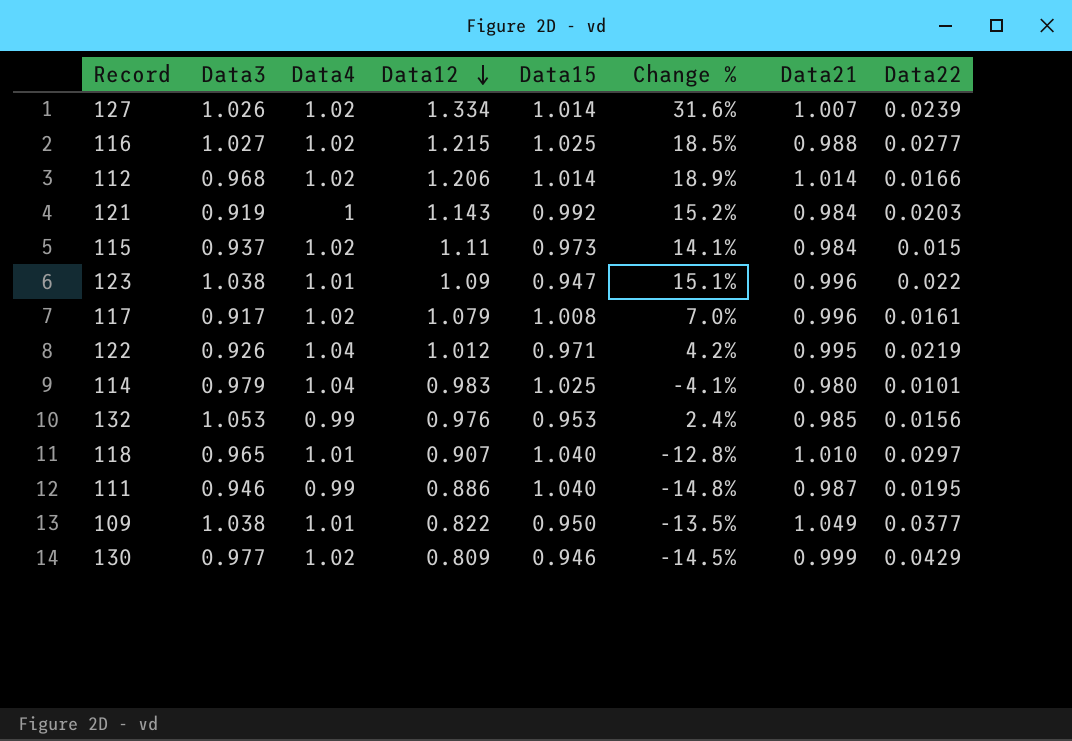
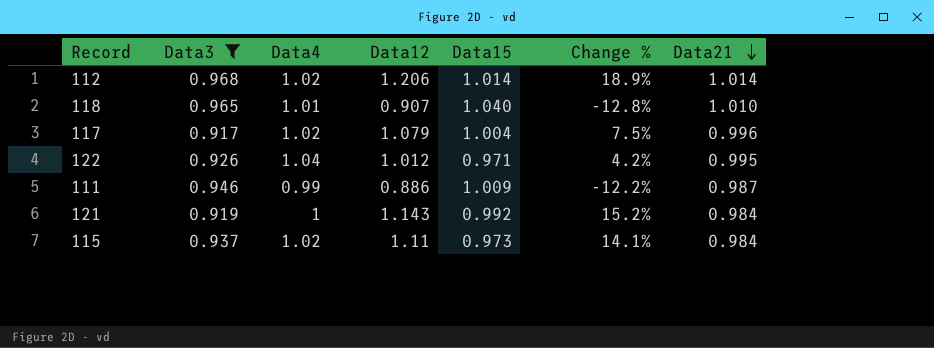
filter: none -> Data3 <= 0.968
row order: Data12 descending -> Data21 descending
column Data22 | position: 8 -> none
117 | Data15: 1.008 -> 1.004
117 | Change %: 7.0% -> 7.5%
111 | Data15: 1.040 -> 1.009
111 | Change %: -14.8% -> -12.2%

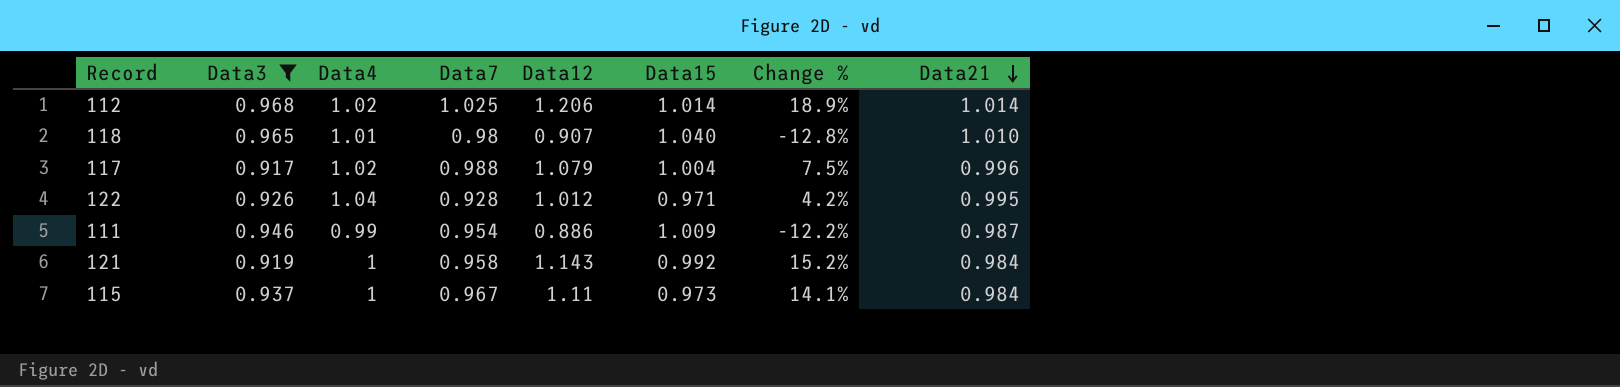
column Data7 | position: none -> 4
115 | Data4: 1.02 -> 1

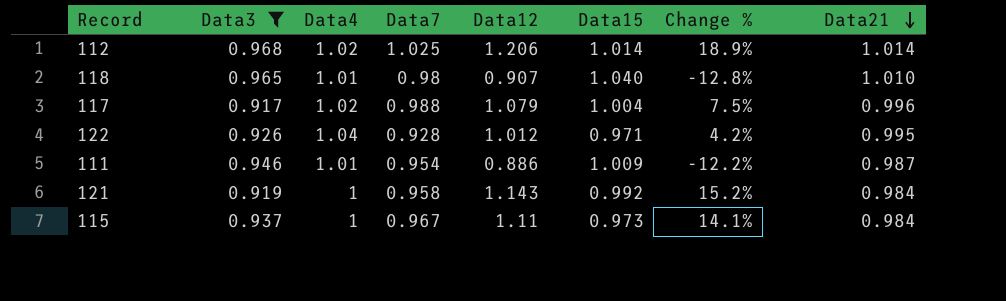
111 | Data4: 0.99 -> 1.01

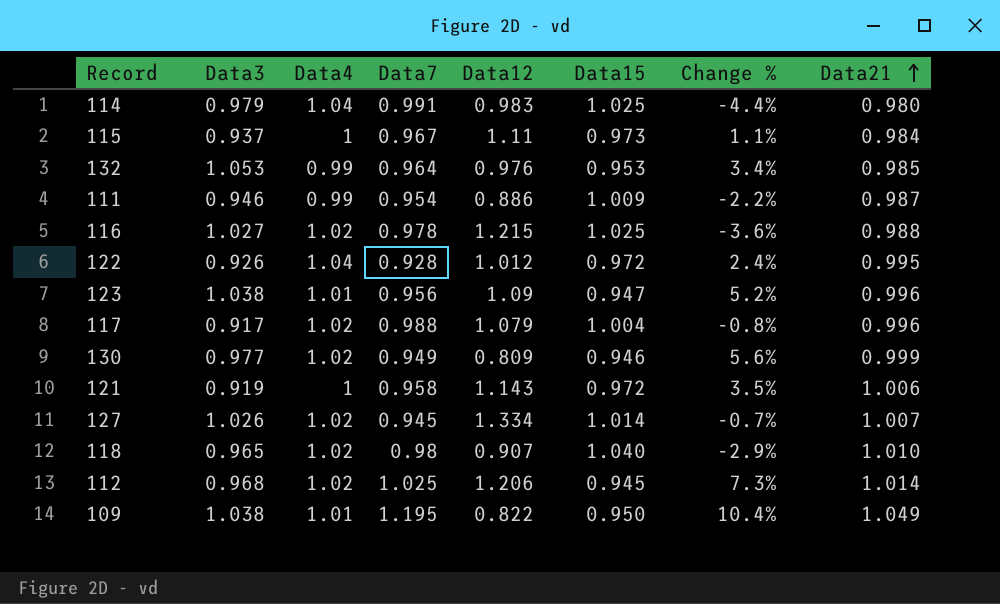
filter: Data3 <= 0.968 -> none
row order: Data21 descending -> Data21 ascending
column Change % | formula: ([Data12] - [Data15]) / [Data15] -> ([Data21] - [Data15]) / [Data15]
111 | Data4: 1.01 -> 0.99
122 | Data15: 0.971 -> 0.972
121 | Data15: 0.992 -> 0.972
121 | Data21: 0.984 -> 1.006
118 | Data4: 1.01 -> 1.02
112 | Data15: 1.014 -> 0.945

